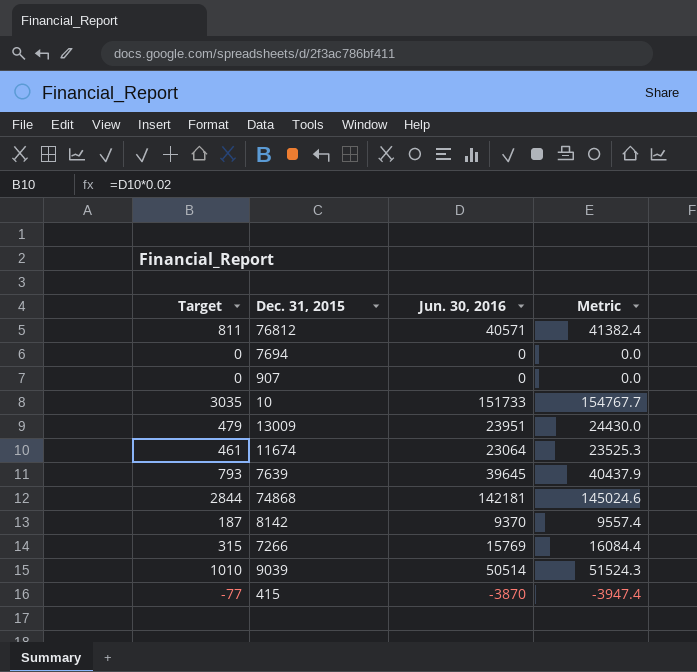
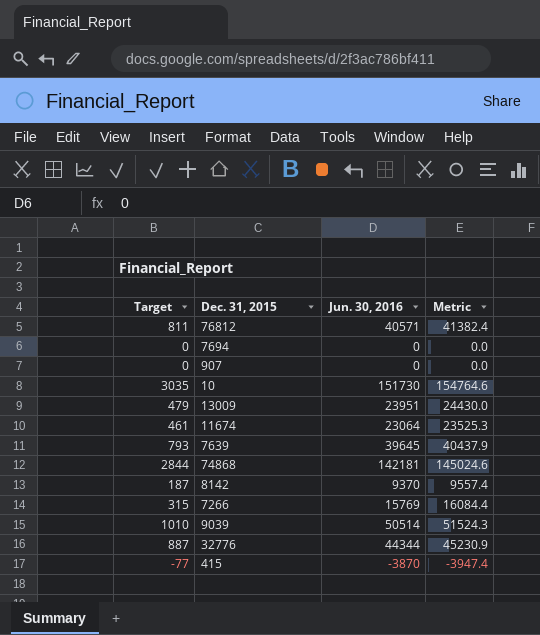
10 | Jun. 30, 2016: 151733 -> 151730
10 | Metric: 154767.7 -> 154764.6
row 32776: none -> 887 | 44344 | 45230.9

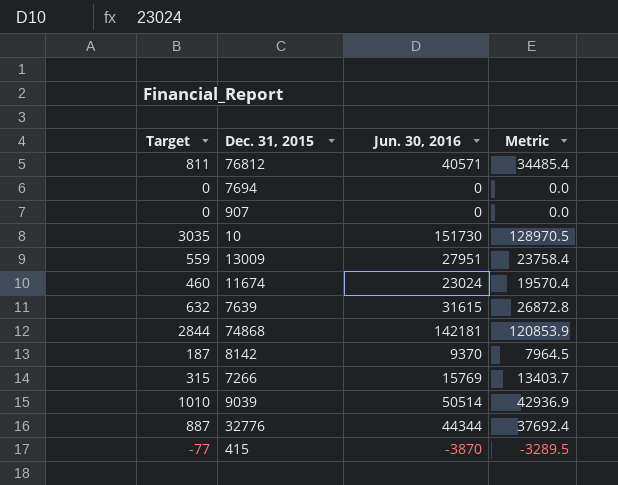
column Metric | formula: [Jun. 30, 2016] * 1.02 -> [Jun. 30, 2016] * 0.85
13009 | Target: 479 -> 559
13009 | Jun. 30, 2016: 23951 -> 27951
11674 | Target: 461 -> 460
11674 | Jun. 30, 2016: 23064 -> 23024
7639 | Target: 793 -> 632
7639 | Jun. 30, 2016: 39645 -> 31615

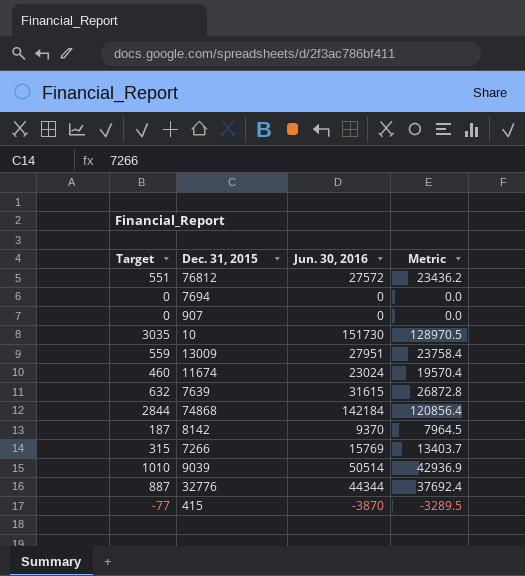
76812 | Target: 811 -> 551
76812 | Jun. 30, 2016: 40571 -> 27572
76812 | Metric: 34485.4 -> 23436.2
74868 | Jun. 30, 2016: 142181 -> 142184
74868 | Metric: 120853.9 -> 120856.4

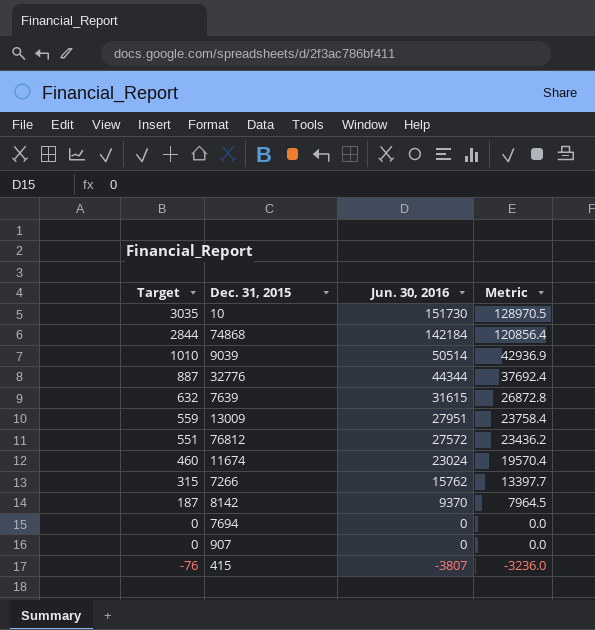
row order: none -> Target descending
7266 | Jun. 30, 2016: 15769 -> 15762
7266 | Metric: 13403.7 -> 13397.7
415 | Target: -77 -> -76
415 | Jun. 30, 2016: -3870 -> -3807
415 | Metric: -3289.5 -> -3236.0

